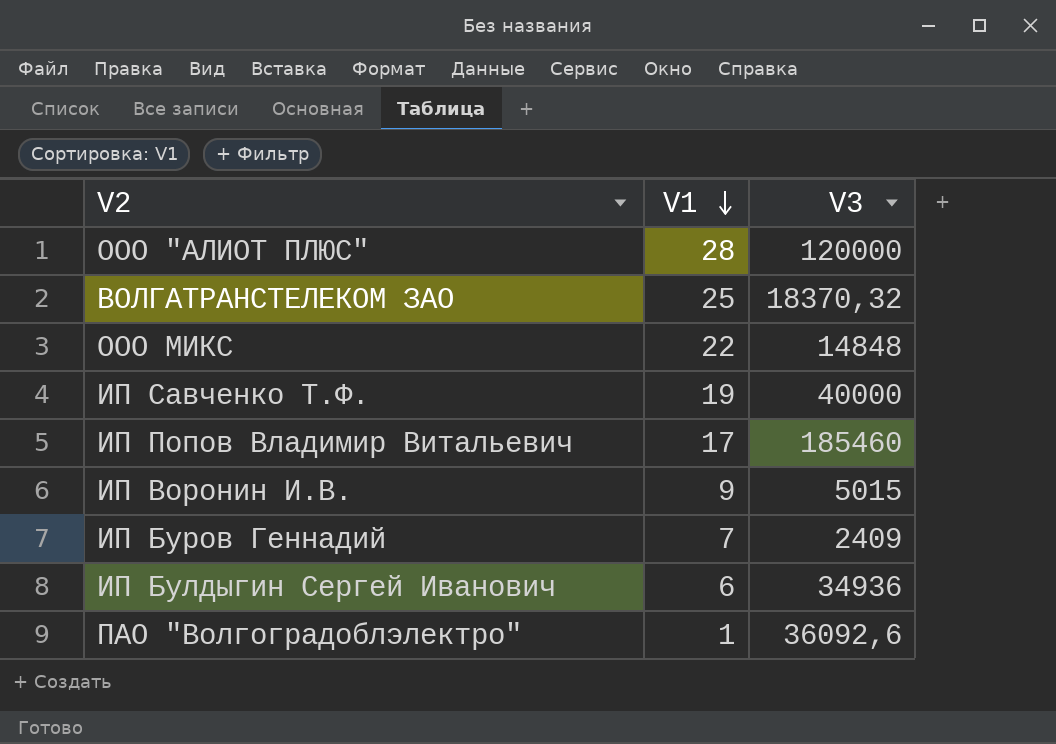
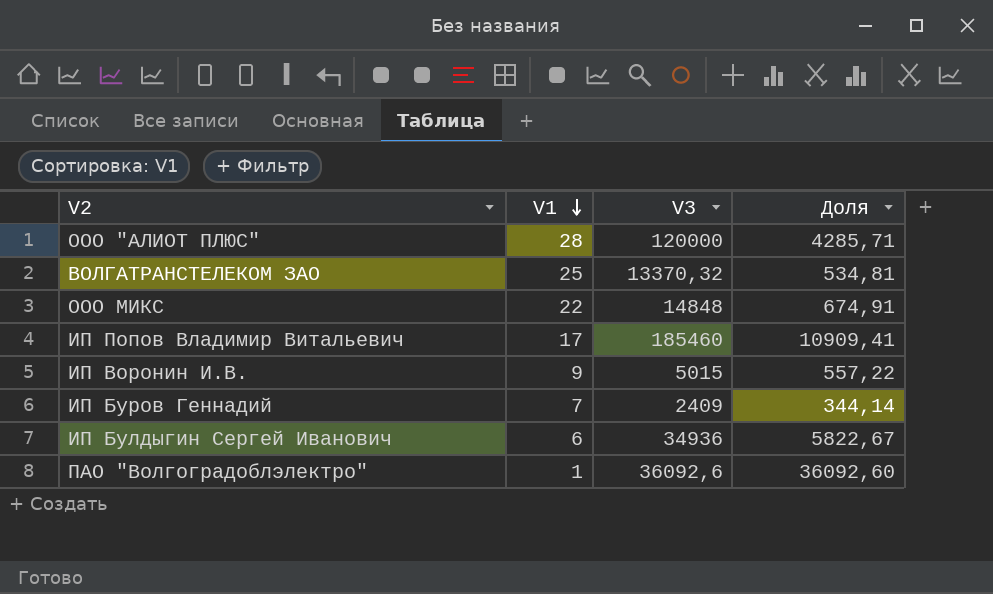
column Доля | formula: none -> [V3] / [V1]
row ИП Савченко Т.Ф.: 19 | 40000 -> none
ВОЛГАТРАНСТЕЛЕКОМ ЗАО | V3: 18370,32 -> 13370,32

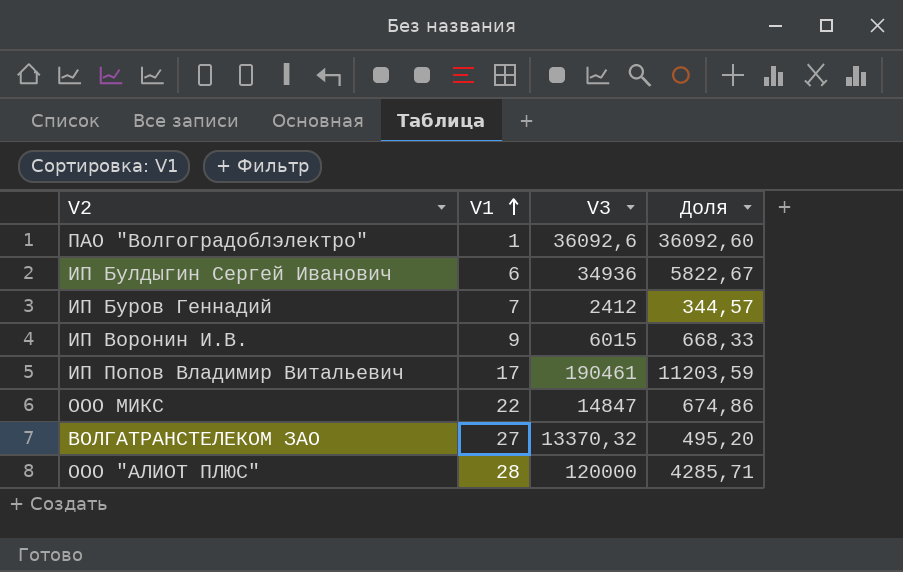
row order: V1 descending -> V1 ascending
ИП Буров Геннадий | V3: 2409 -> 2412
ИП Буров Геннадий | Доля: 344,14 -> 344,57
ИП Воронин И.В. | V3: 5015 -> 6015
ИП Воронин И.В. | Доля: 557,22 -> 668,33
ИП Попов Владимир Витальевич | V3: 185460 -> 190461
ИП Попов Владимир Витальевич | Доля: 10909,41 -> 11203,59
ООО МИКС | V3: 14848 -> 14847
ООО МИКС | Доля: 674,91 -> 674,86
ВОЛГАТРАНСТЕЛЕКОМ ЗАО | V1: 25 -> 27
ВОЛГАТРАНСТЕЛЕКОМ ЗАО | Доля: 534,81 -> 495,20

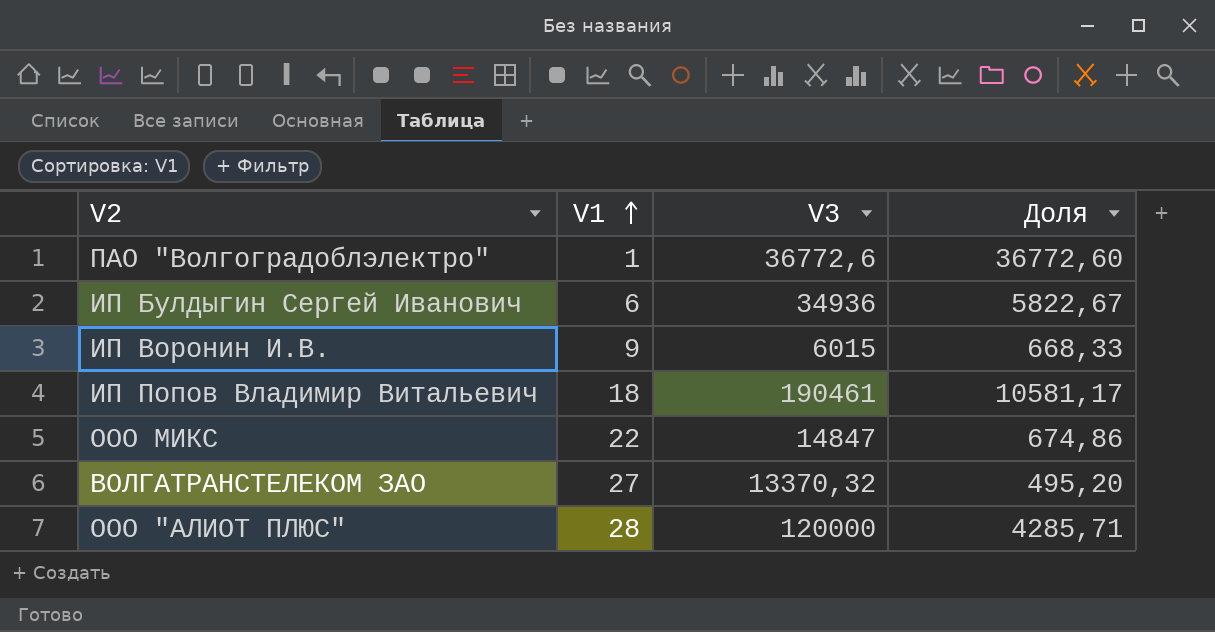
row ИП Буров Геннадий: 7 | 2412 | 344,57 -> none
ПАО "Волгоградоблэлектро" | V3: 36092,6 -> 36772,6
ПАО "Волгоградоблэлектро" | Доля: 36092,60 -> 36772,60
ИП Попов Владимир Витальевич | V1: 17 -> 18
ИП Попов Владимир Витальевич | Доля: 11203,59 -> 10581,17

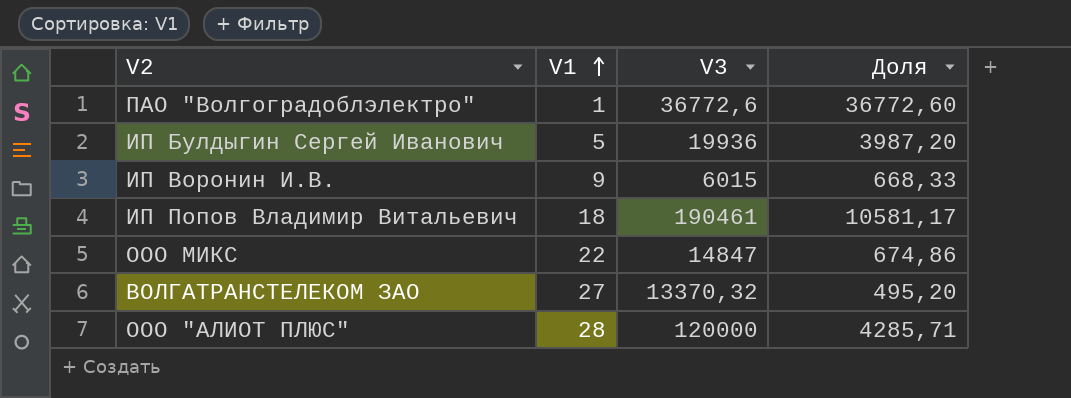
ИП Булдыгин Сергей Иванович | V1: 6 -> 5
ИП Булдыгин Сергей Иванович | V3: 34936 -> 19936
ИП Булдыгин Сергей Иванович | Доля: 5822,67 -> 3987,20

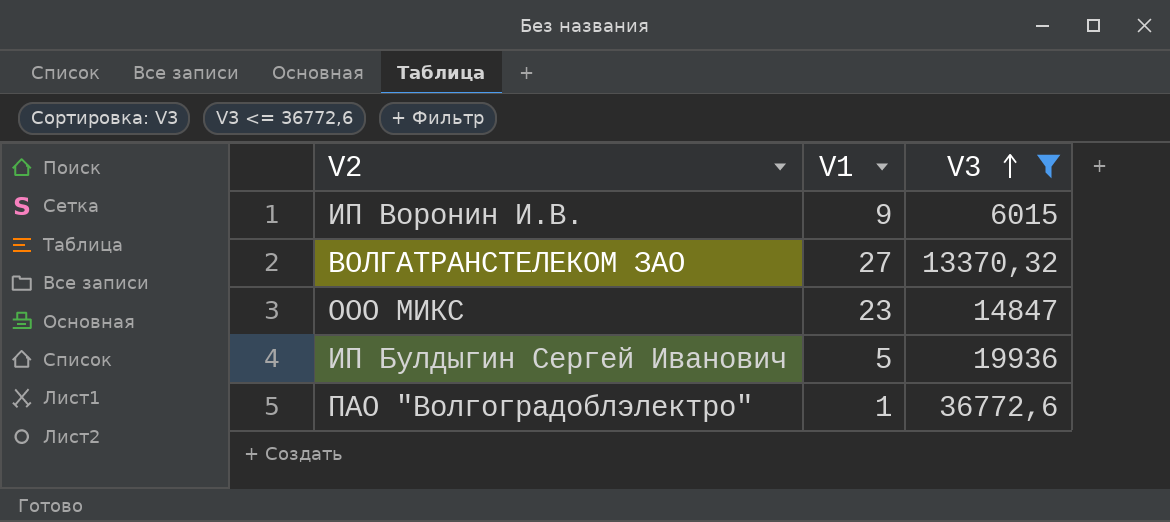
filter: none -> V3 <= 36772,6
row order: V1 ascending -> V3 ascending
column Доля | formula: [V3] / [V1] -> none
ООО МИКС | V1: 22 -> 23

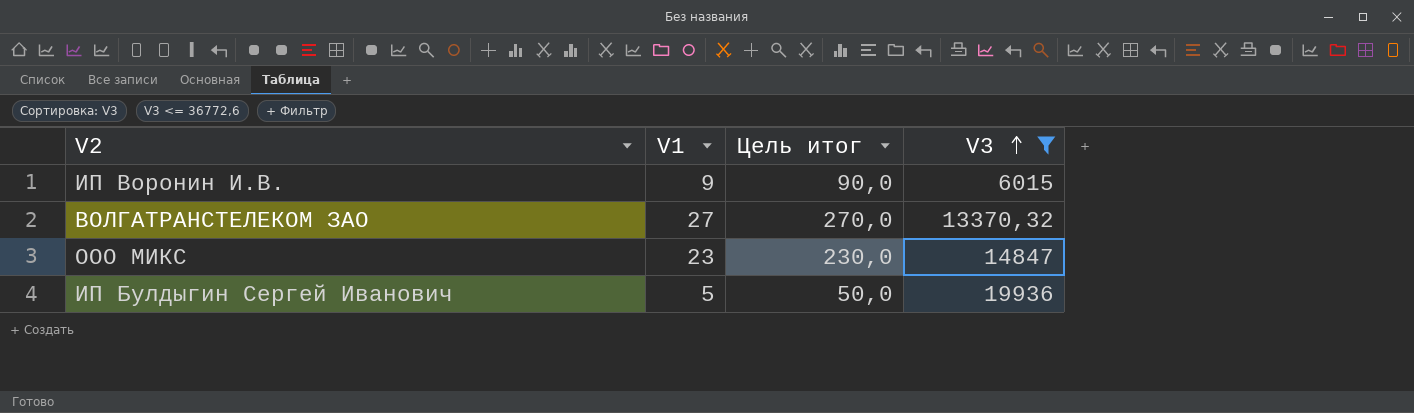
column Цель итог | formula: none -> [V1] * 10
row ПАО "Волгоградоблэлектро": 1 | 36772,6 -> none

